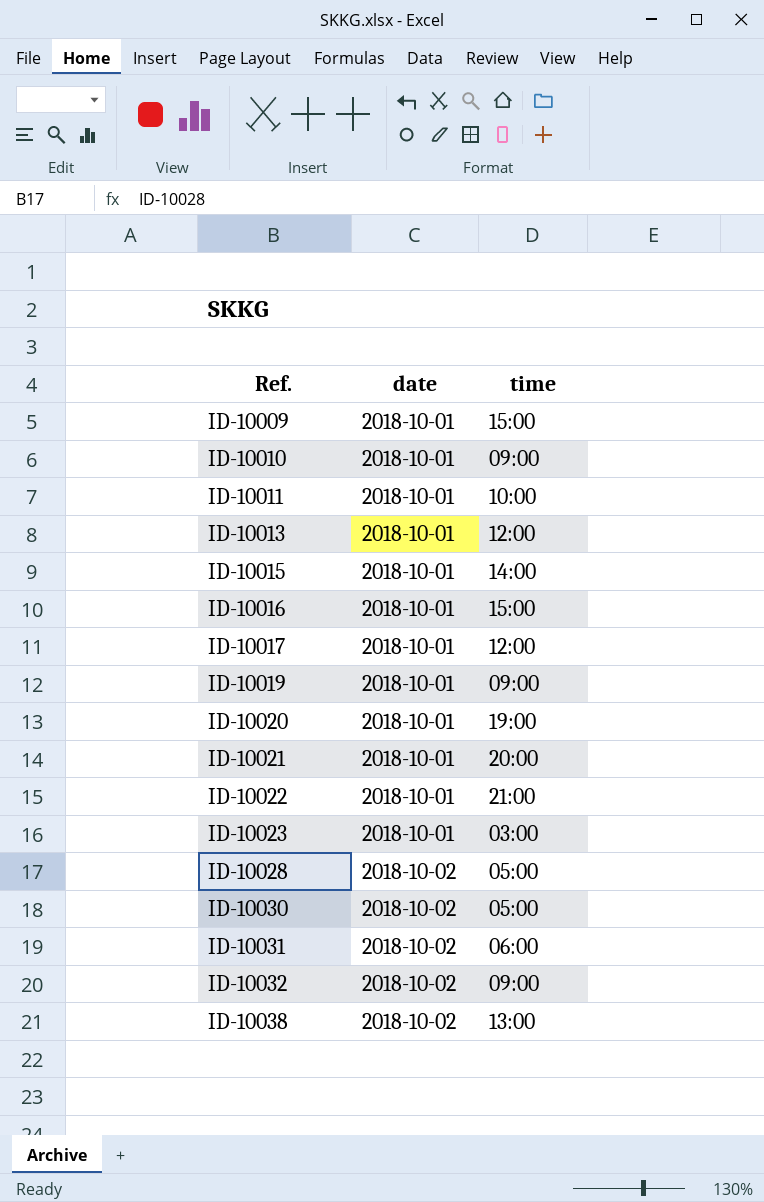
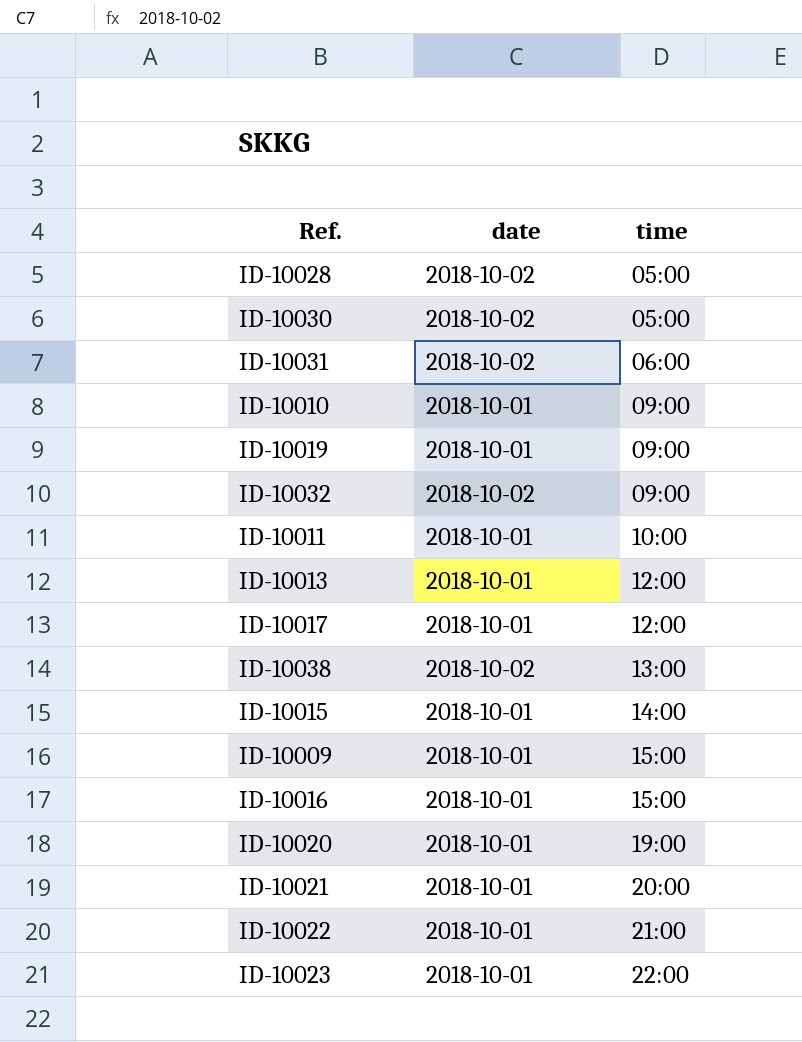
row order: Ref. ascending -> time ascending
ID-10023 | time: 03:00 -> 22:00

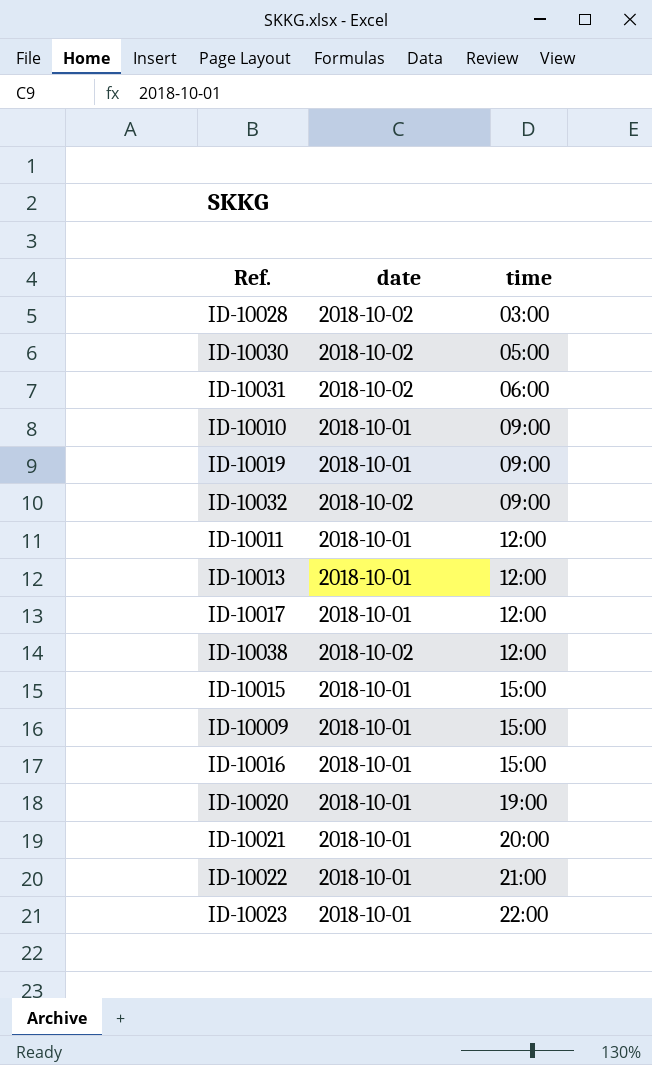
ID-10028 | time: 05:00 -> 03:00
ID-10011 | time: 10:00 -> 12:00
ID-10038 | time: 13:00 -> 12:00
ID-10015 | time: 14:00 -> 15:00

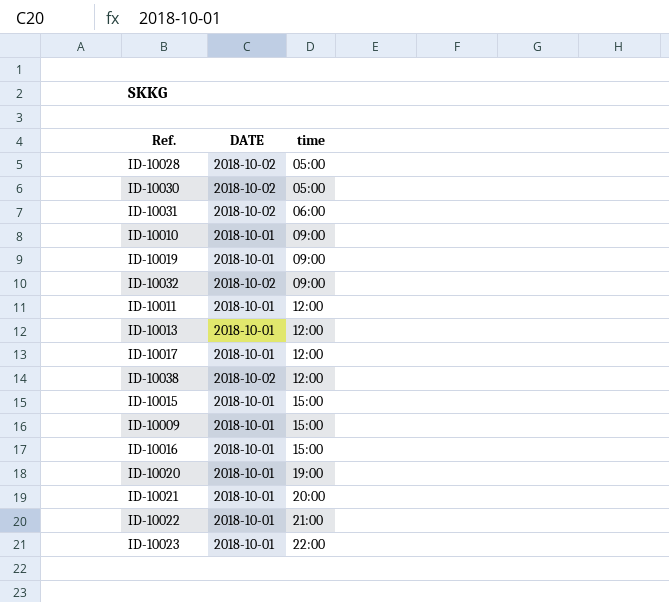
column name: date -> DATE
ID-10028 | time: 03:00 -> 05:00

